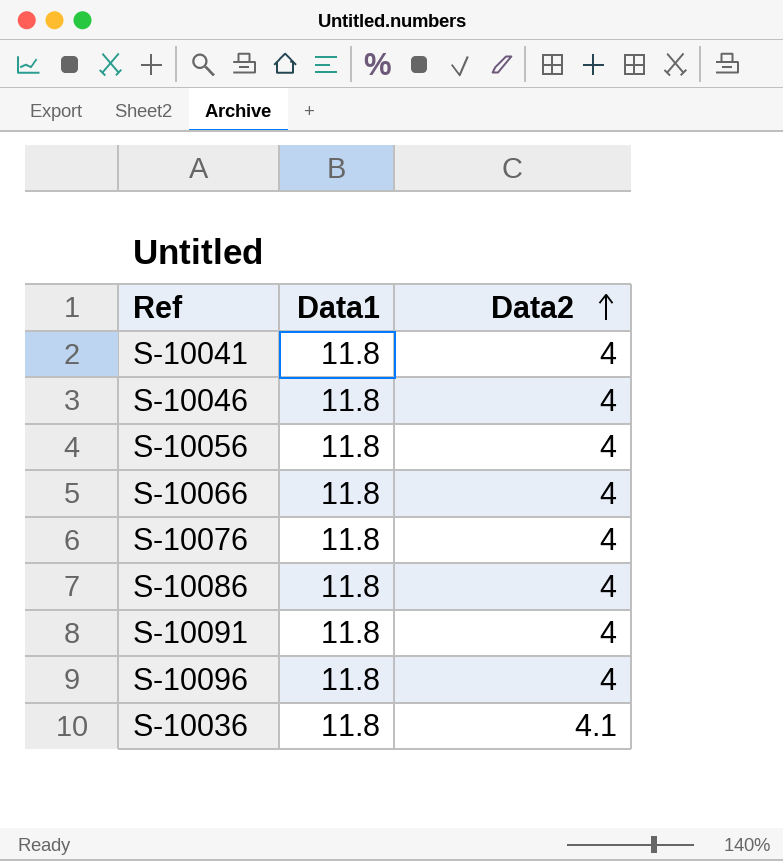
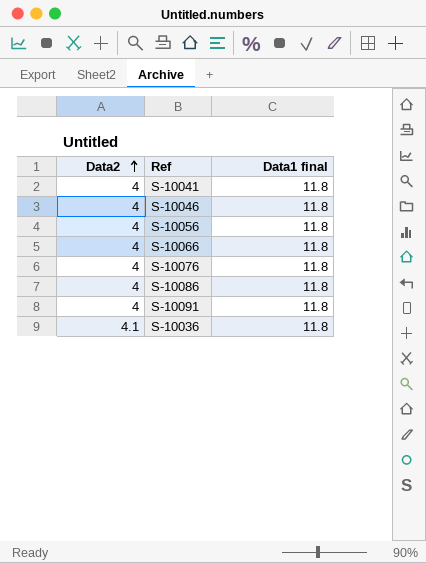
column Data2 | position: 3 -> 1
column name: Data1 -> Data1 final
row S-10096: 11.8 | 4 -> none

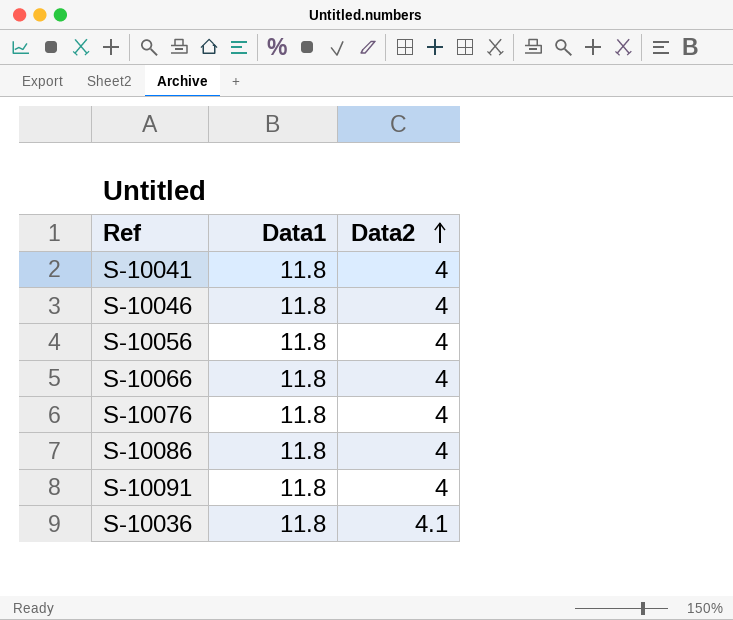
column name: Data1 final -> Data1
column Data2 | position: 1 -> 3

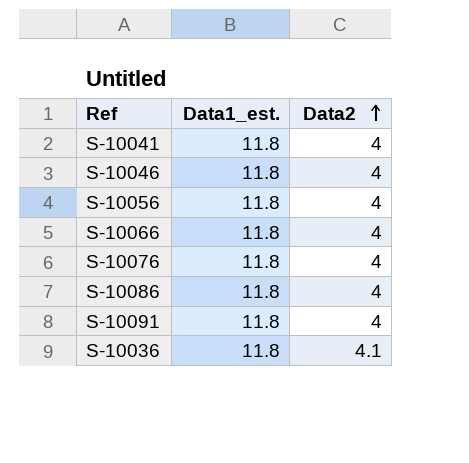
column name: Data1 -> Data1_est.

